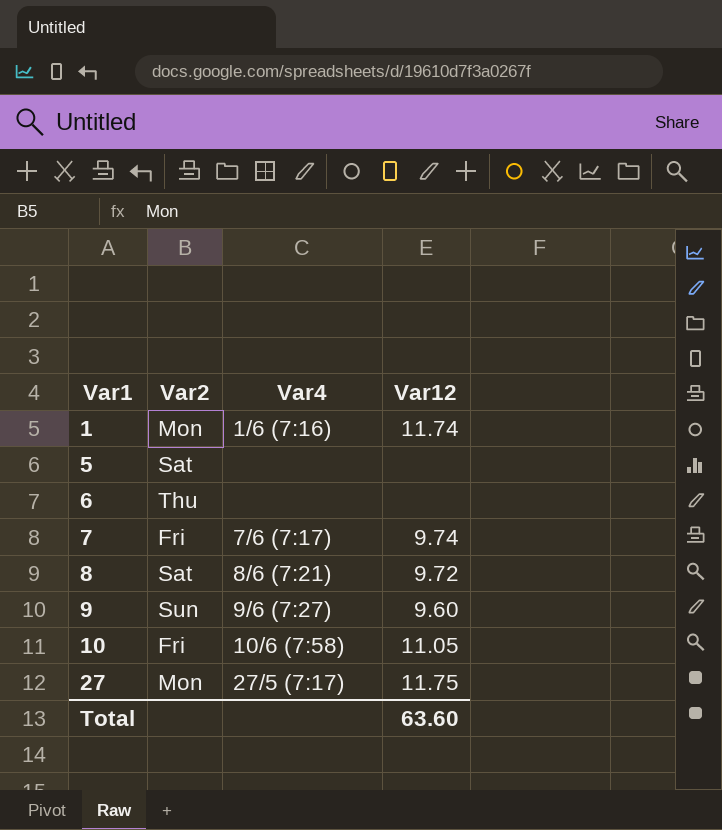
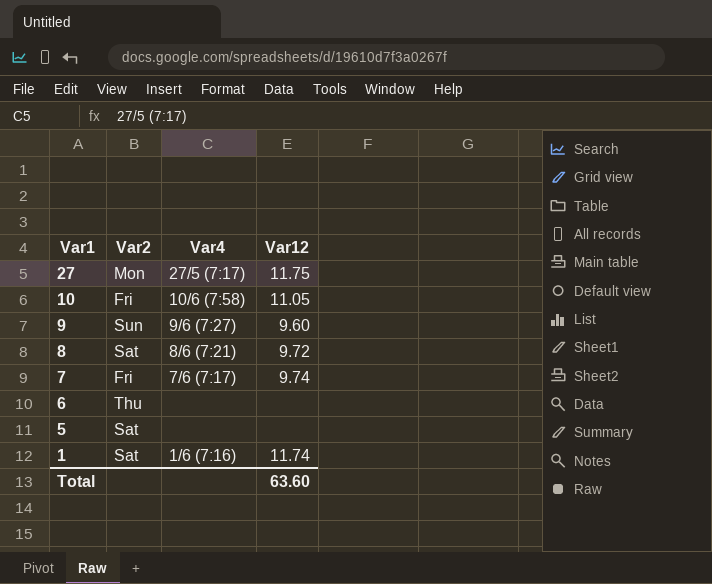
row order: Var1 ascending -> Var1 descending
1 | Var2: Mon -> Sat

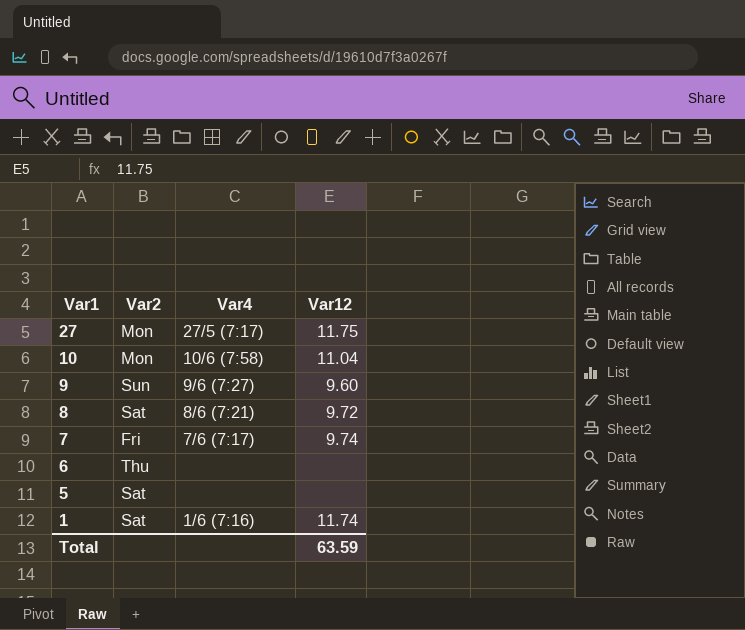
10 | Var2: Fri -> Mon
10 | Var12: 11.05 -> 11.04
Total | Var12: 63.60 -> 63.59

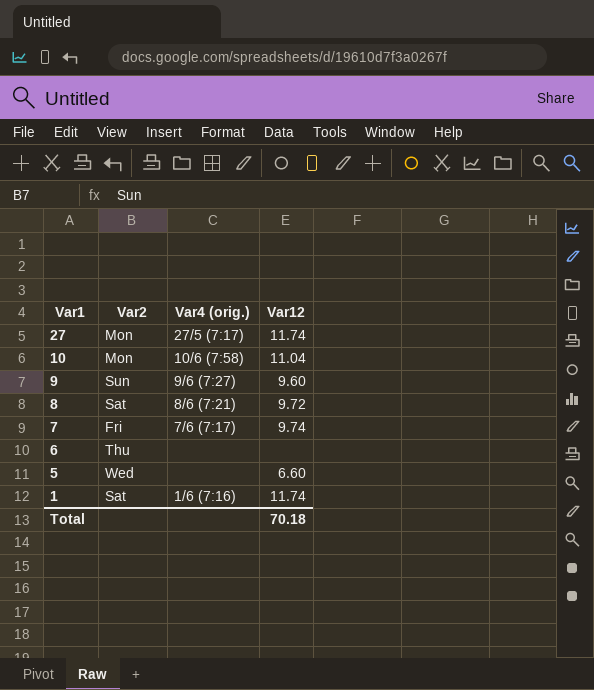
column name: Var4 -> Var4 (orig.)
27 | Var12: 11.75 -> 11.74
5 | Var2: Sat -> Wed
5 | Var12: none -> 6.60
Total | Var12: 63.59 -> 70.18

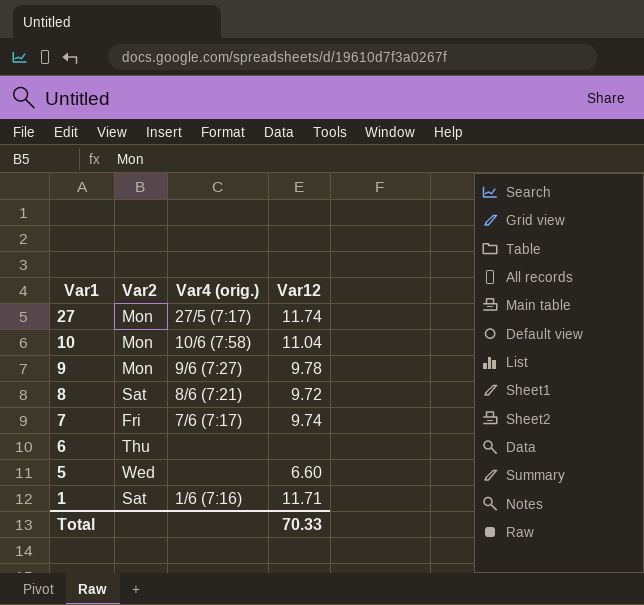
9 | Var2: Sun -> Mon
9 | Var12: 9.60 -> 9.78
1 | Var12: 11.74 -> 11.71
Total | Var12: 70.18 -> 70.33

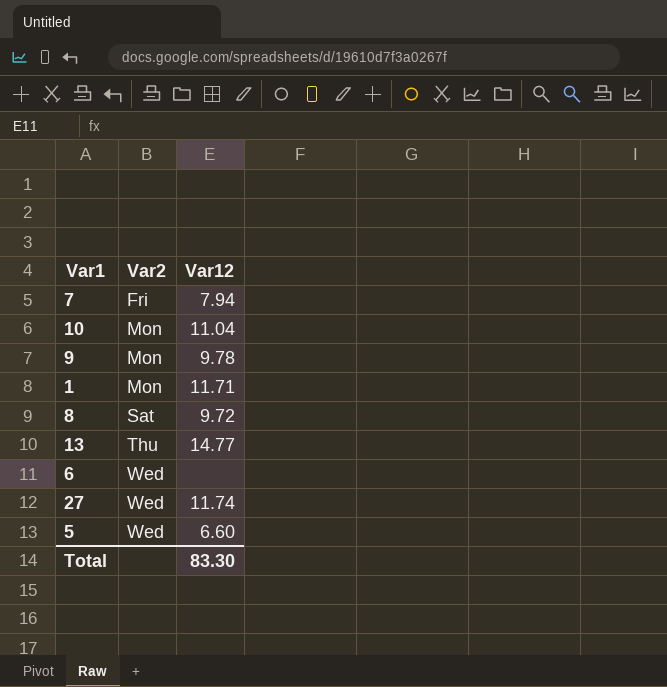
row order: Var1 descending -> Var2 ascending
column Var4 (orig.) | position: 3 -> none
7 | Var12: 9.74 -> 7.94
1 | Var2: Sat -> Mon
row 13: none -> Thu | 14.77
6 | Var2: Thu -> Wed
27 | Var2: Mon -> Wed
Total | Var12: 70.33 -> 83.30

